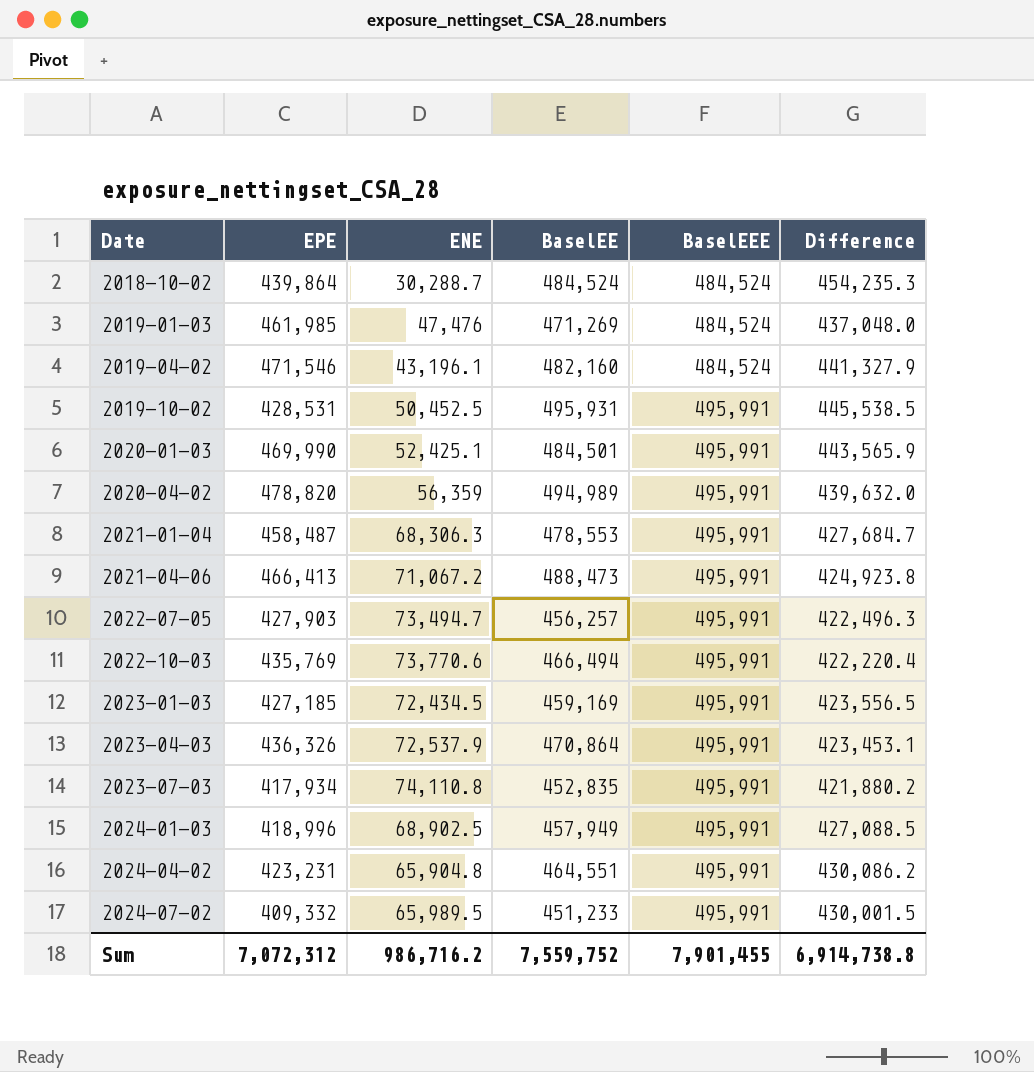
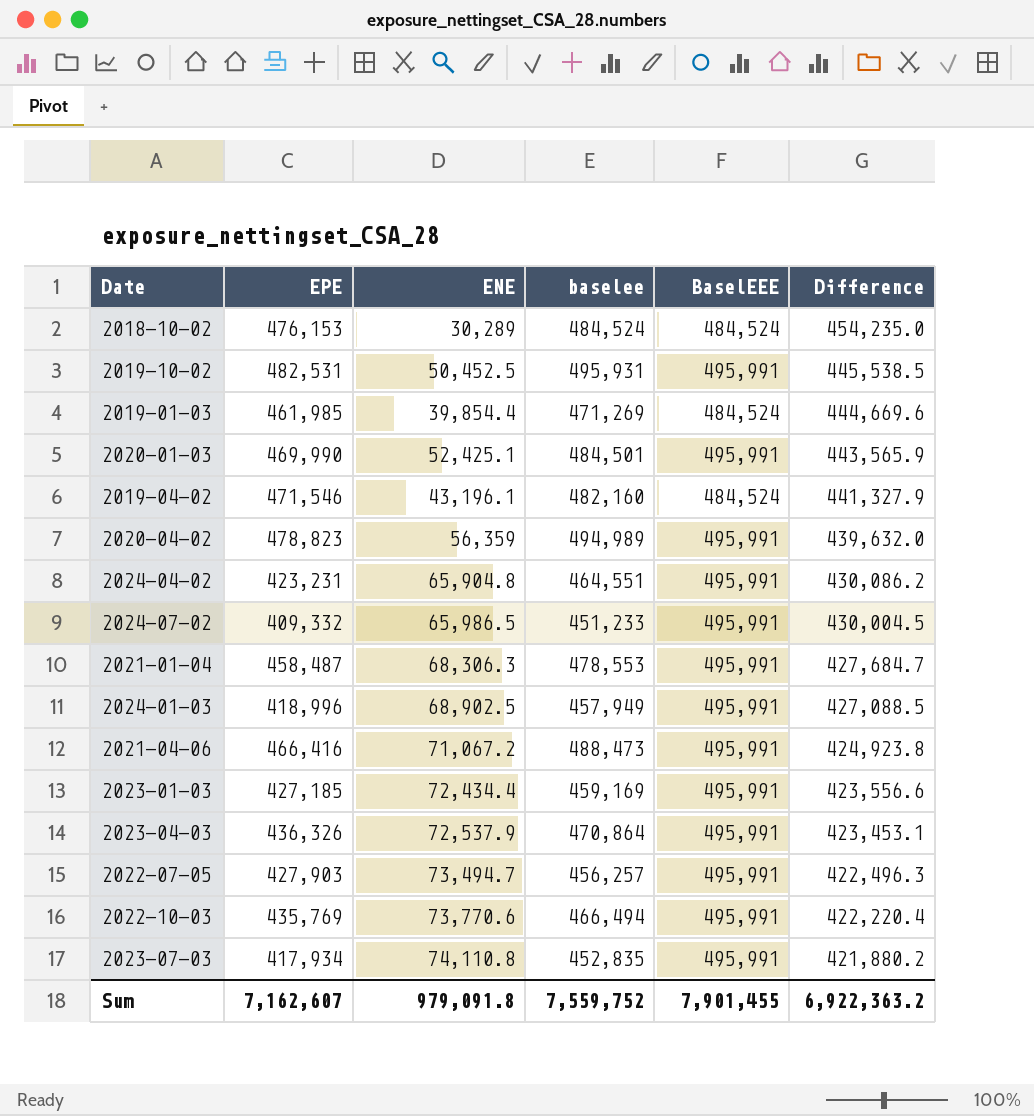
row order: Date ascending -> Difference descending
column name: BaselEE -> baselee
2018-10-02 | EPE: 439,864 -> 476,153
2018-10-02 | ENE: 30,288.7 -> 30,289
2018-10-02 | Difference: 454,235.3 -> 454,235.0
2019-10-02 | EPE: 428,531 -> 482,531
2019-01-03 | ENE: 47,476 -> 39,854.4
2019-01-03 | Difference: 437,048.0 -> 444,669.6
2020-04-02 | EPE: 478,820 -> 478,823
2024-07-02 | ENE: 65,989.5 -> 65,986.5
2024-07-02 | Difference: 430,001.5 -> 430,004.5
2021-04-06 | EPE: 466,413 -> 466,416
2023-01-03 | ENE: 72,434.5 -> 72,434.4
2023-01-03 | Difference: 423,556.5 -> 423,556.6
Sum | EPE: 7,072,312 -> 7,162,607
Sum | ENE: 986,716.2 -> 979,091.8
Sum | Difference: 6,914,738.8 -> 6,922,363.2

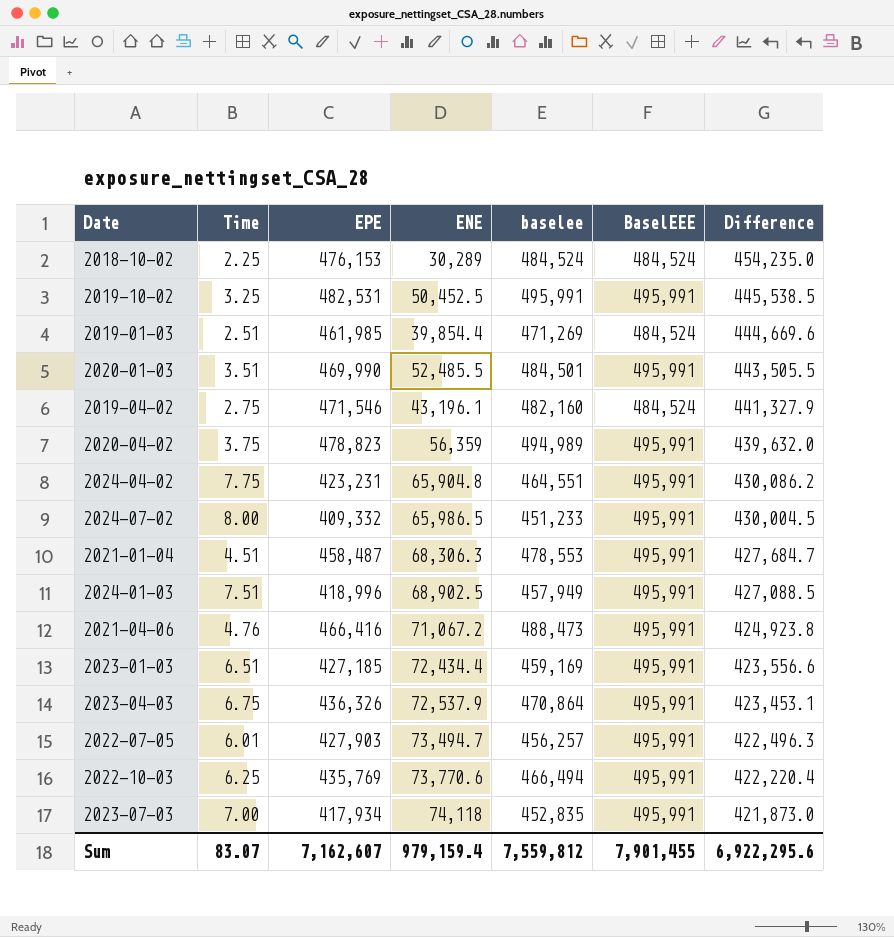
column Time | position: none -> 2
2019-10-02 | baselee: 495,931 -> 495,991
2020-01-03 | ENE: 52,425.1 -> 52,485.5
2020-01-03 | Difference: 443,565.9 -> 443,505.5
2023-07-03 | ENE: 74,110.8 -> 74,118
2023-07-03 | Difference: 421,880.2 -> 421,873.0
Sum | ENE: 979,091.8 -> 979,159.4
Sum | baselee: 7,559,752 -> 7,559,812
Sum | Difference: 6,922,363.2 -> 6,922,295.6

